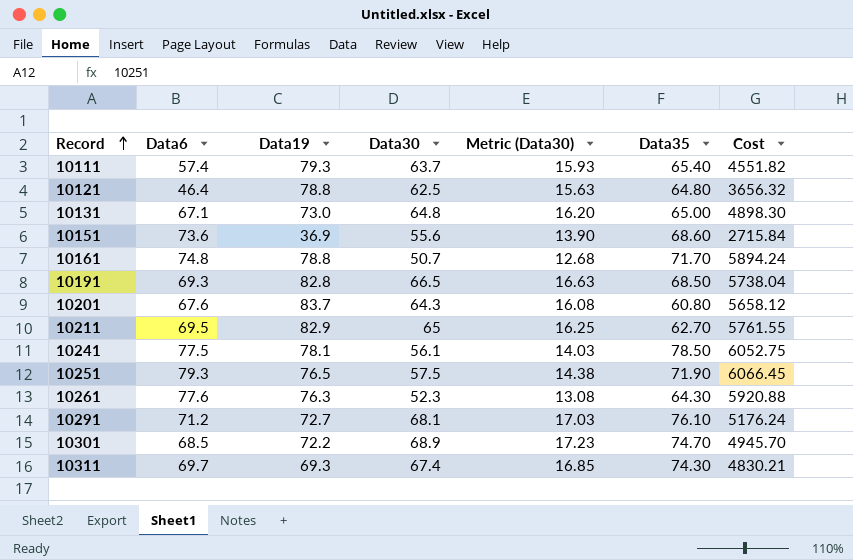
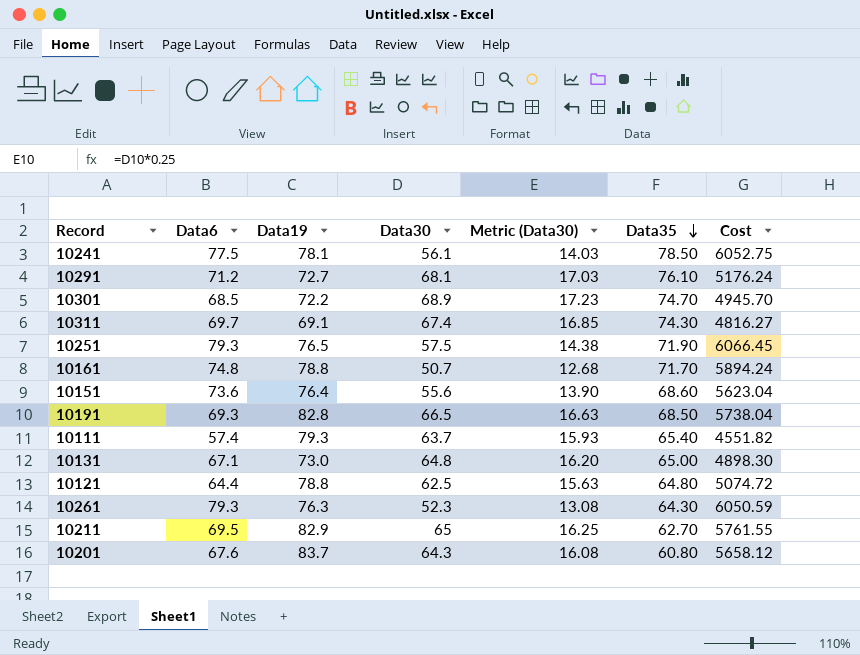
row order: Record ascending -> Data35 descending
10311 | Data19: 69.3 -> 69.1
10311 | Cost: 4830.21 -> 4816.27
10151 | Data19: 36.9 -> 76.4
10151 | Cost: 2715.84 -> 5623.04
10121 | Data6: 46.4 -> 64.4
10121 | Cost: 3656.32 -> 5074.72
10261 | Data6: 77.6 -> 79.3
10261 | Cost: 5920.88 -> 6050.59

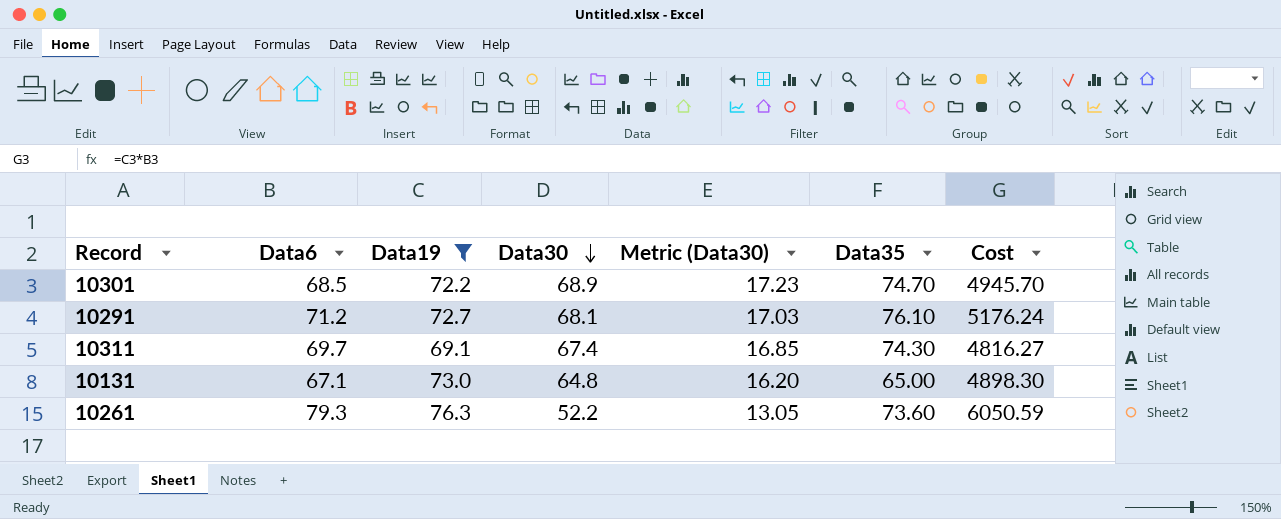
filter: none -> Data19 <= 76.3
row order: Data35 descending -> Data30 descending
10261 | Data30: 52.3 -> 52.2
10261 | Metric (Data30): 13.08 -> 13.05
10261 | Data35: 64.30 -> 73.60

